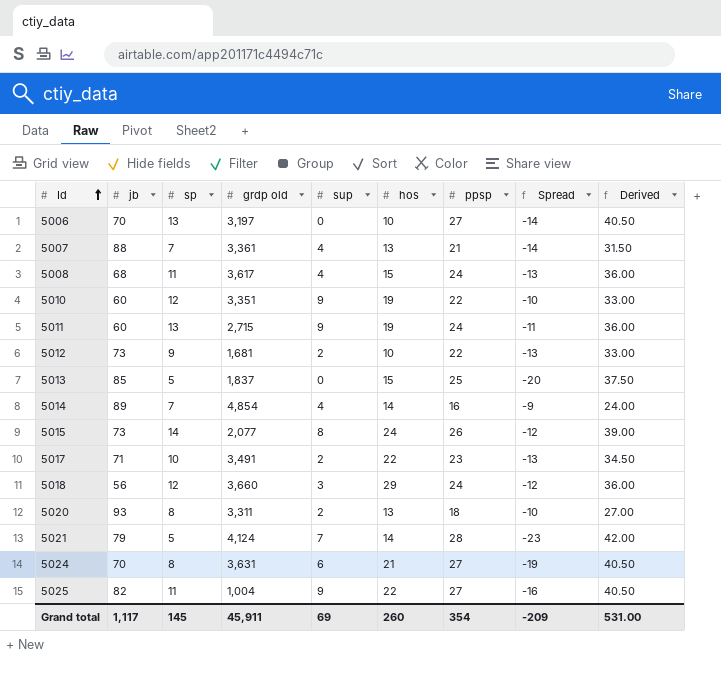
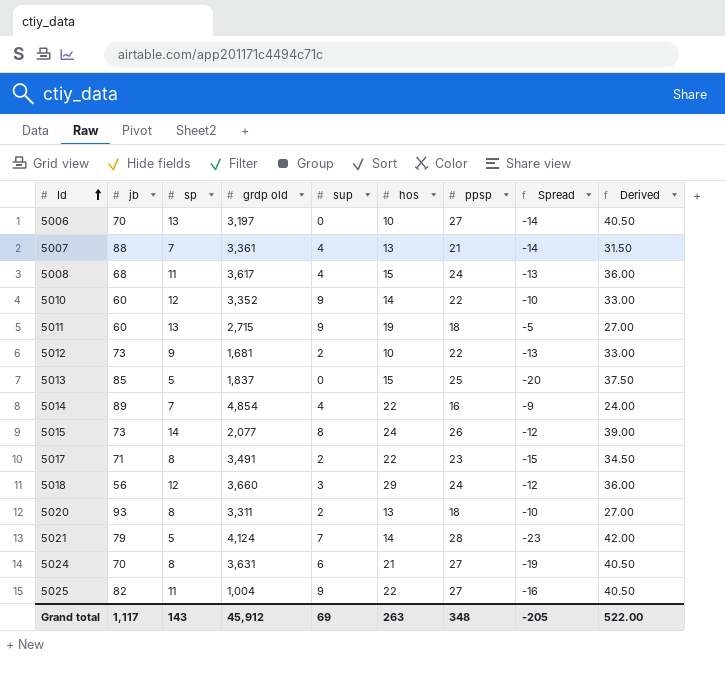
5010 | grdp old: 3,351 -> 3,352
5010 | hos: 19 -> 14
5011 | ppsp: 24 -> 18
5011 | Spread: -11 -> -5
5011 | Derived: 36.00 -> 27.00
5014 | hos: 14 -> 22
5017 | sp: 10 -> 8
5017 | Spread: -13 -> -15
Grand total | sp: 145 -> 143
Grand total | grdp old: 45,911 -> 45,912
Grand total | hos: 260 -> 263
Grand total | ppsp: 354 -> 348
Grand total | Spread: -209 -> -205
Grand total | Derived: 531.00 -> 522.00

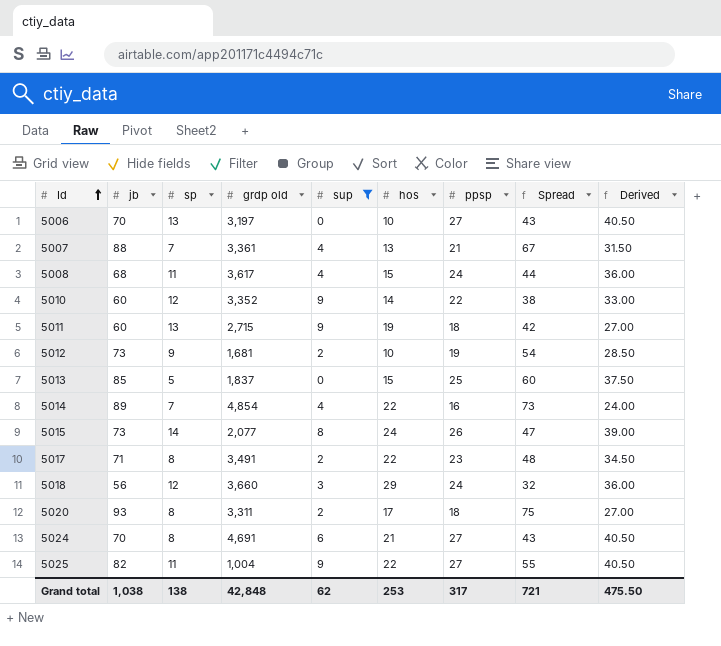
filter: none -> sup != 7
column Spread | formula: [sp] - [ppsp] -> [jb] - [ppsp]
5012 | ppsp: 22 -> 19
5012 | Derived: 33.00 -> 28.50
5020 | hos: 13 -> 17
5024 | grdp old: 3,631 -> 4,691
Grand total | jb: 1,117 -> 1,038
Grand total | sp: 143 -> 138
Grand total | grdp old: 45,912 -> 42,848
Grand total | sup: 69 -> 62
Grand total | hos: 263 -> 253
Grand total | ppsp: 348 -> 317
Grand total | Spread: -205 -> 721
Grand total | Derived: 522.00 -> 475.50

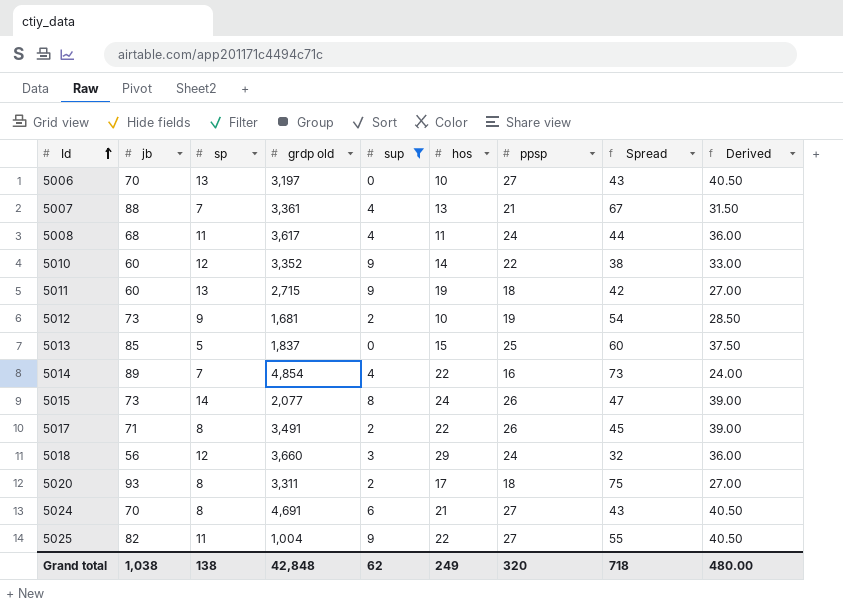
5008 | hos: 15 -> 11
5017 | ppsp: 23 -> 26
5017 | Spread: 48 -> 45
5017 | Derived: 34.50 -> 39.00
Grand total | hos: 253 -> 249
Grand total | ppsp: 317 -> 320
Grand total | Spread: 721 -> 718
Grand total | Derived: 475.50 -> 480.00

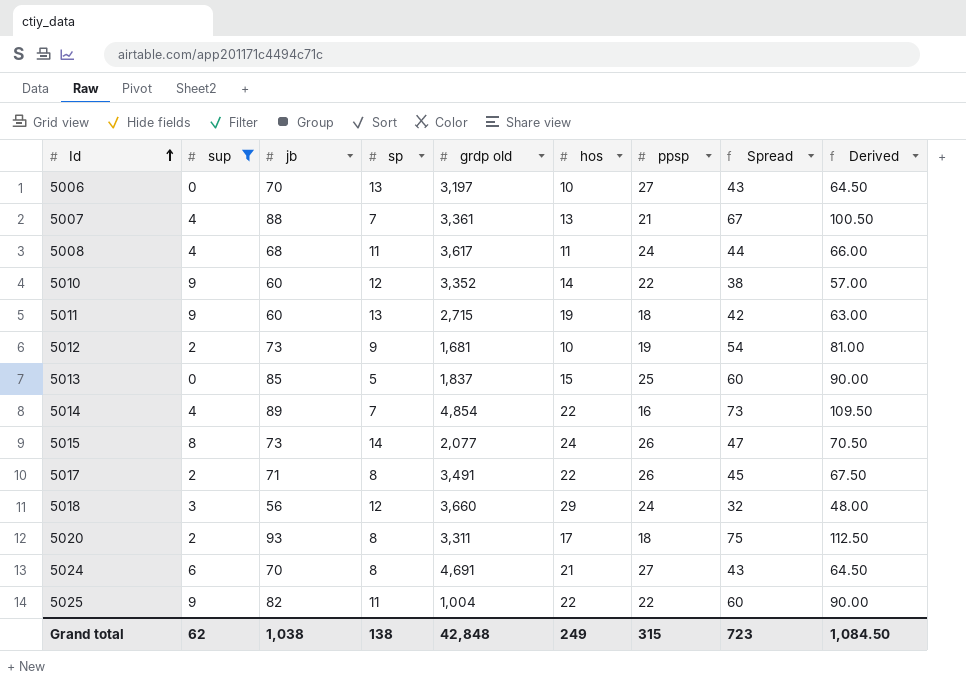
column sup | position: 5 -> 2
column Derived | formula: [ppsp] * 1.5 -> [Spread] * 1.5
5025 | ppsp: 27 -> 22
5025 | Spread: 55 -> 60
Grand total | ppsp: 320 -> 315
Grand total | Spread: 718 -> 723
Grand total | Derived: 480.00 -> 1,084.50

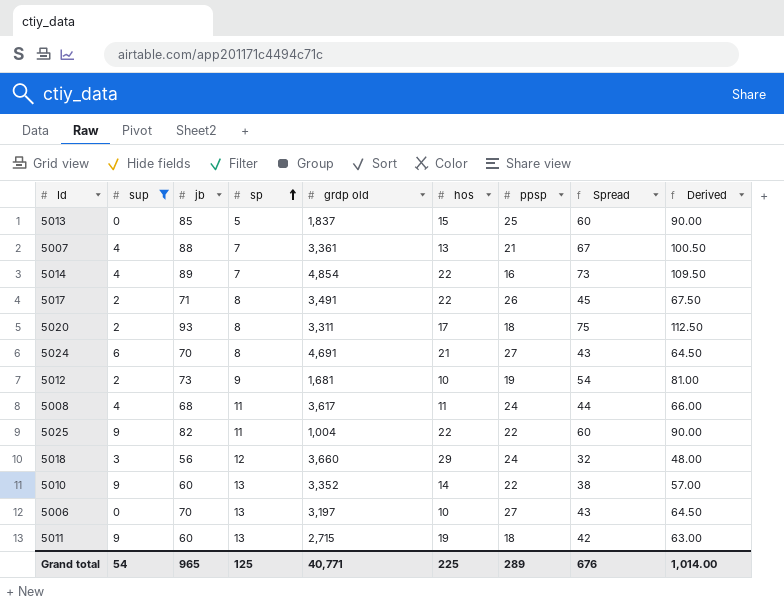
row order: Id ascending -> sp ascending
row 5015: 8 | 73 | 14 | 2,077 | 24 | 26 | 47 | 70.50 -> none
5010 | sp: 12 -> 13
Grand total | sup: 62 -> 54
Grand total | jb: 1,038 -> 965
Grand total | sp: 138 -> 125
Grand total | grdp old: 42,848 -> 40,771
Grand total | hos: 249 -> 225
Grand total | ppsp: 315 -> 289
Grand total | Spread: 723 -> 676
Grand total | Derived: 1,084.50 -> 1,014.00

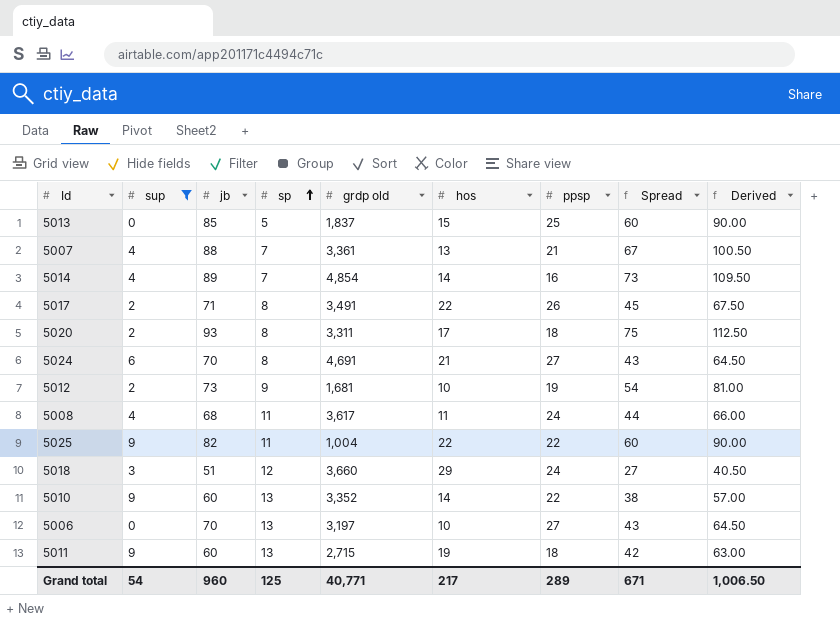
5014 | hos: 22 -> 14
5018 | jb: 56 -> 51
5018 | Spread: 32 -> 27
5018 | Derived: 48.00 -> 40.50
Grand total | jb: 965 -> 960
Grand total | hos: 225 -> 217
Grand total | Spread: 676 -> 671
Grand total | Derived: 1,014.00 -> 1,006.50

